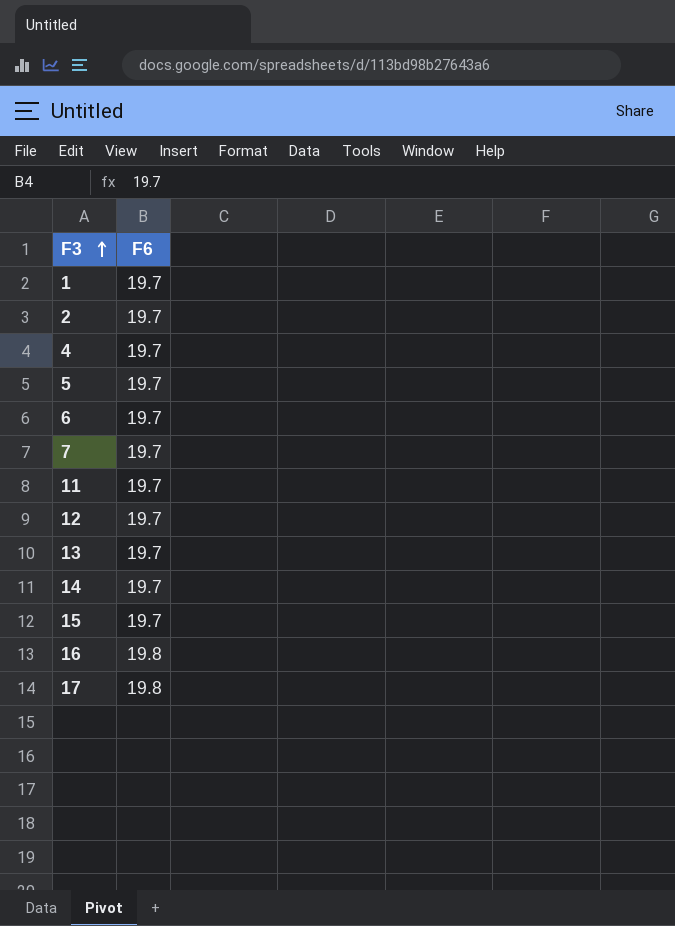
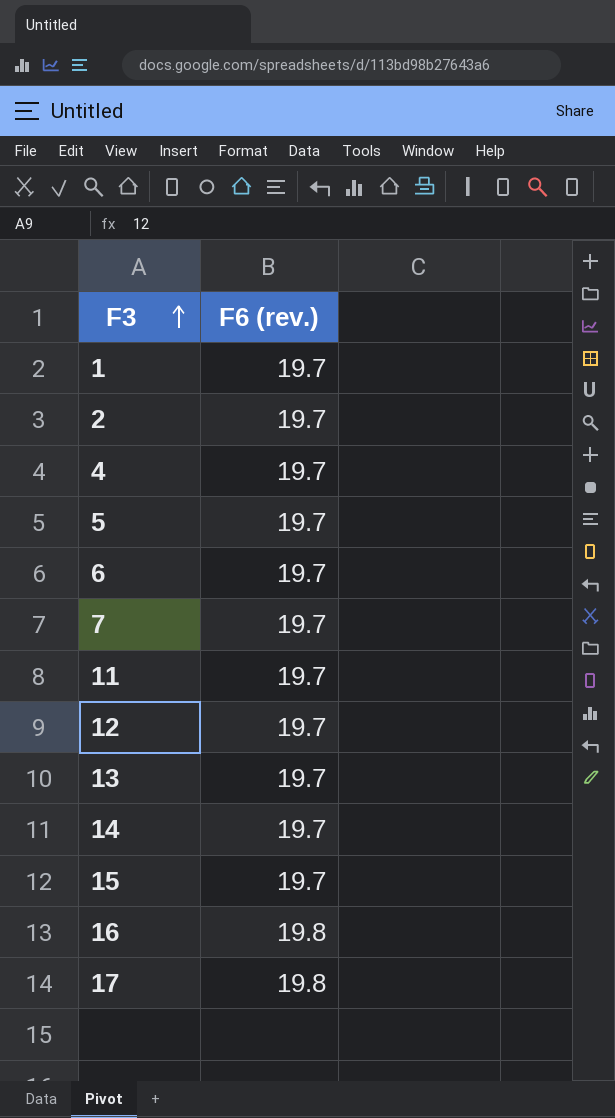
column name: F6 -> F6 (rev.)

